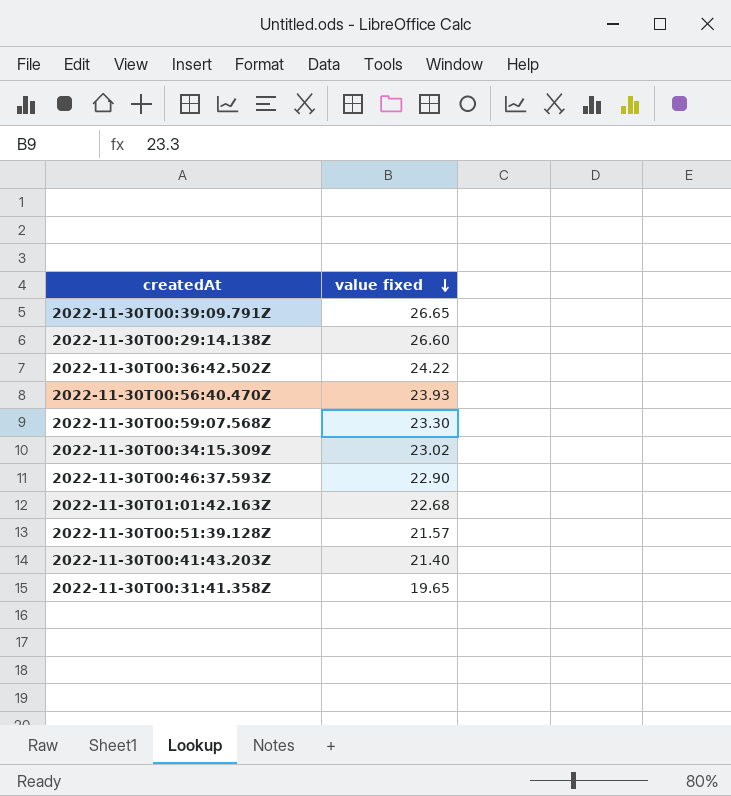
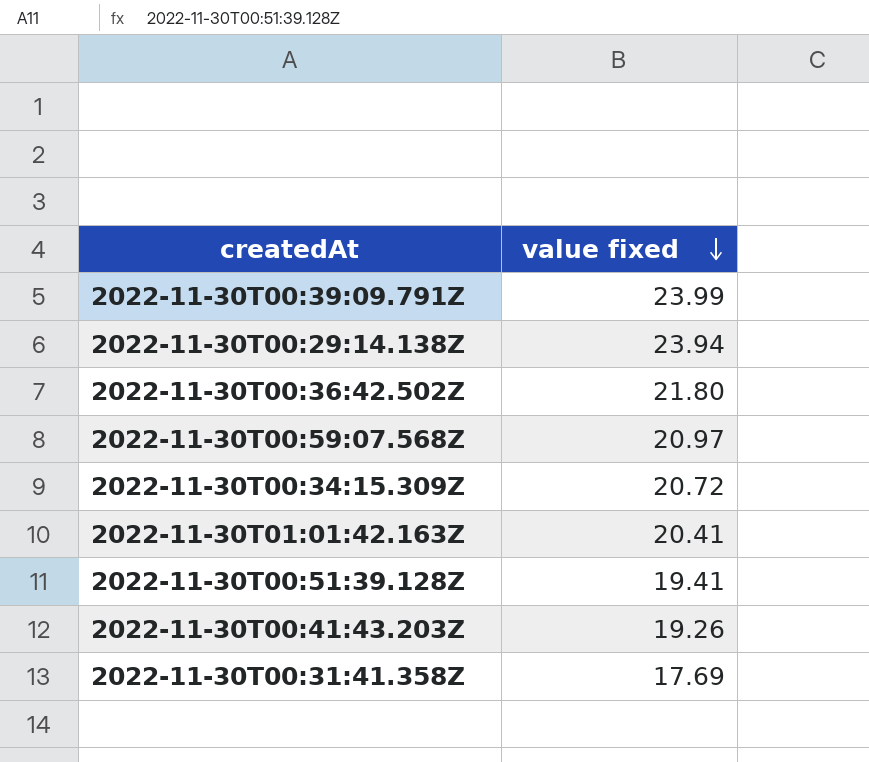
row 2022-11-30T00:56:40.470Z: 23.93 -> none
row 2022-11-30T00:46:37.593Z: 22.90 -> none
2022-11-30T00:39:09.791Z | value fixed: 26.65 -> 23.99
2022-11-30T00:29:14.138Z | value fixed: 26.60 -> 23.94
2022-11-30T00:36:42.502Z | value fixed: 24.22 -> 21.80
2022-11-30T00:59:07.568Z | value fixed: 23.30 -> 20.97
2022-11-30T00:34:15.309Z | value fixed: 23.02 -> 20.72
2022-11-30T01:01:42.163Z | value fixed: 22.68 -> 20.41
2022-11-30T00:51:39.128Z | value fixed: 21.57 -> 19.41
2022-11-30T00:41:43.203Z | value fixed: 21.40 -> 19.26
2022-11-30T00:31:41.358Z | value fixed: 19.65 -> 17.69

